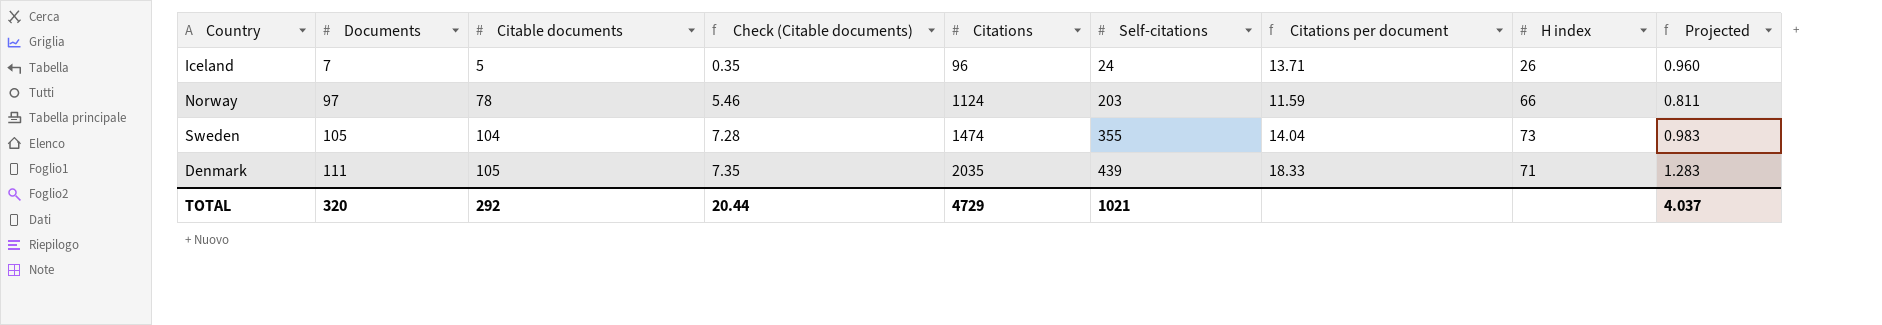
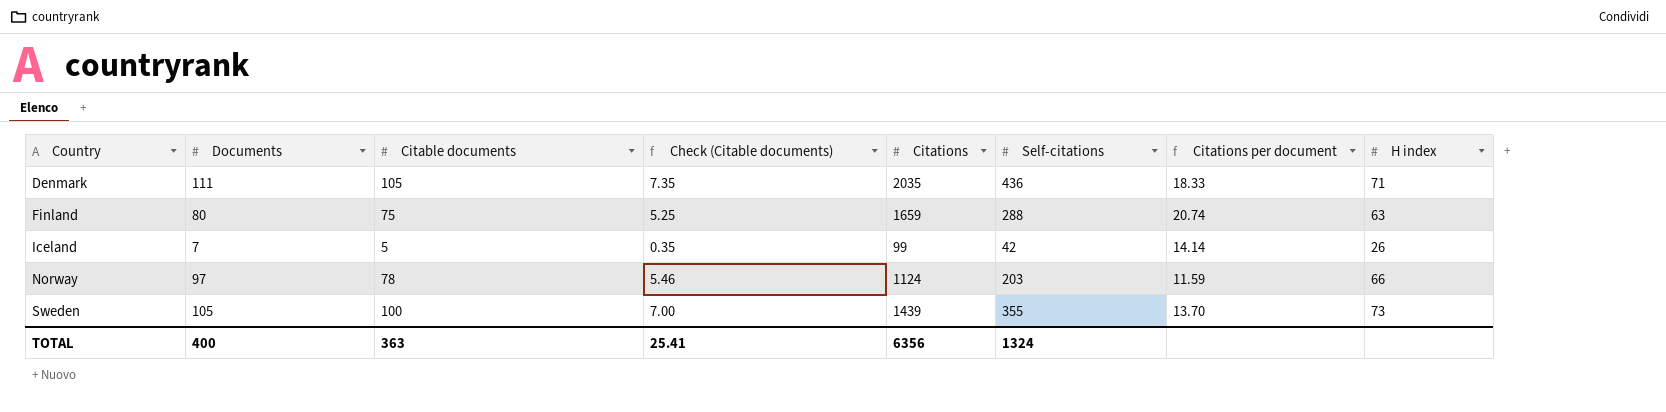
row order: Documents ascending -> Country ascending
column Projected | formula: [Citations per document] * 0.07 -> none
Denmark | Self-citations: 439 -> 436
row Finland: none -> 80 | 75 | 5.25 | 1659 | 288 | 20.74 | 63
Iceland | Citations: 96 -> 99
Iceland | Self-citations: 24 -> 42
Iceland | Citations per document: 13.71 -> 14.14
Sweden | Citable documents: 104 -> 100
Sweden | Check (Citable documents): 7.28 -> 7.00
Sweden | Citations: 1474 -> 1439
Sweden | Citations per document: 14.04 -> 13.70
TOTAL | Documents: 320 -> 400
TOTAL | Citable documents: 292 -> 363
TOTAL | Check (Citable documents): 20.44 -> 25.41
TOTAL | Citations: 4729 -> 6356
TOTAL | Self-citations: 1021 -> 1324

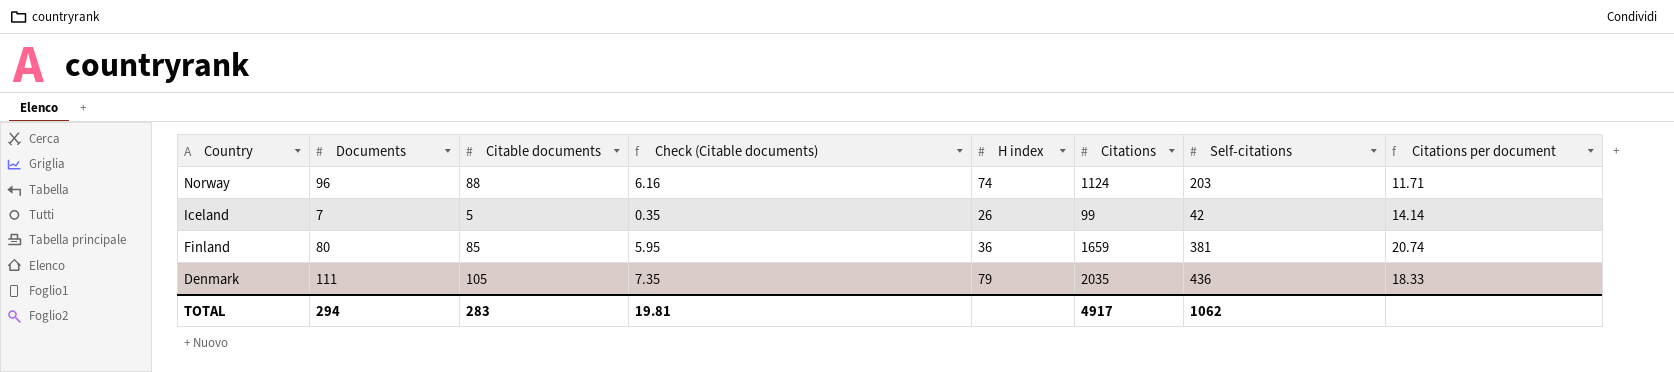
row order: Country ascending -> Country descending
column H index | position: 8 -> 5
row Sweden: 105 | 100 | 7.00 | 1439 | 355 | 13.70 | 73 -> none
Norway | Documents: 97 -> 96
Norway | Citable documents: 78 -> 88
Norway | Check (Citable documents): 5.46 -> 6.16
Norway | H index: 66 -> 74
Norway | Citations per document: 11.59 -> 11.71
Finland | Citable documents: 75 -> 85
Finland | Check (Citable documents): 5.25 -> 5.95
Finland | H index: 63 -> 36
Finland | Self-citations: 288 -> 381
Denmark | H index: 71 -> 79
TOTAL | Documents: 400 -> 294
TOTAL | Citable documents: 363 -> 283
TOTAL | Check (Citable documents): 25.41 -> 19.81
TOTAL | Citations: 6356 -> 4917
TOTAL | Self-citations: 1324 -> 1062

